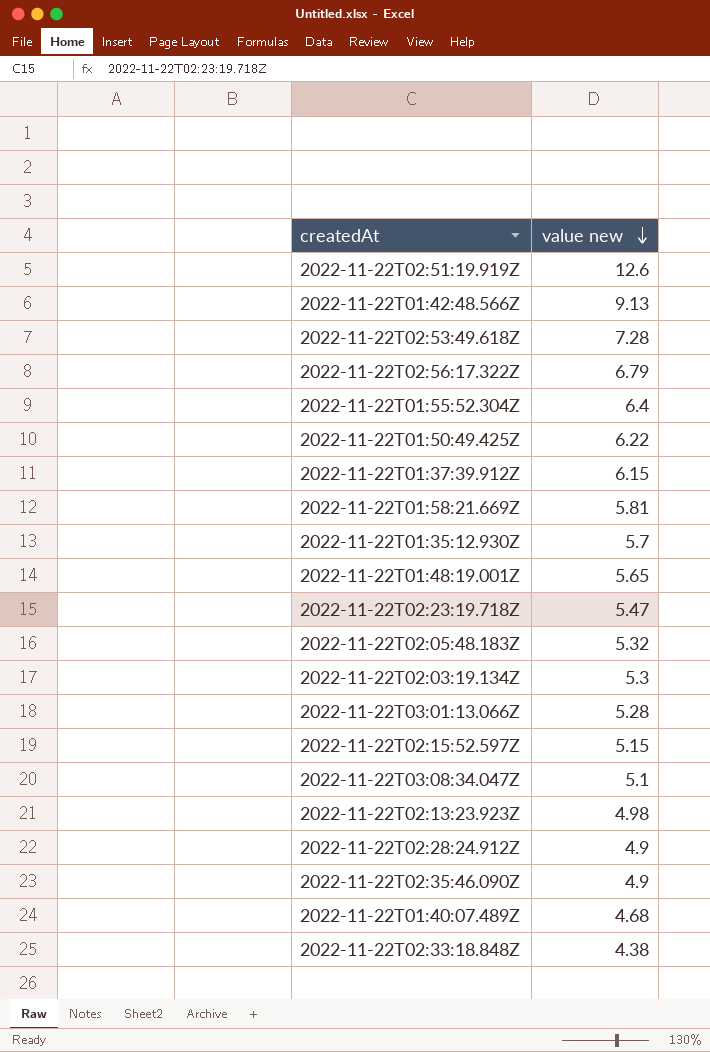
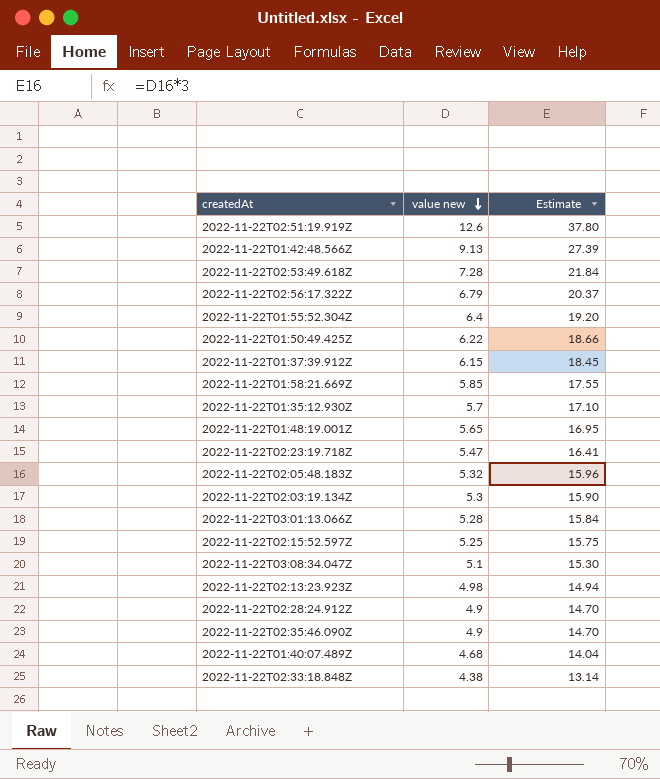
column Estimate | formula: none -> [value new] * 3
2022-11-22T01:58:21.669Z | value new: 5.81 -> 5.85
2022-11-22T02:15:52.597Z | value new: 5.15 -> 5.25

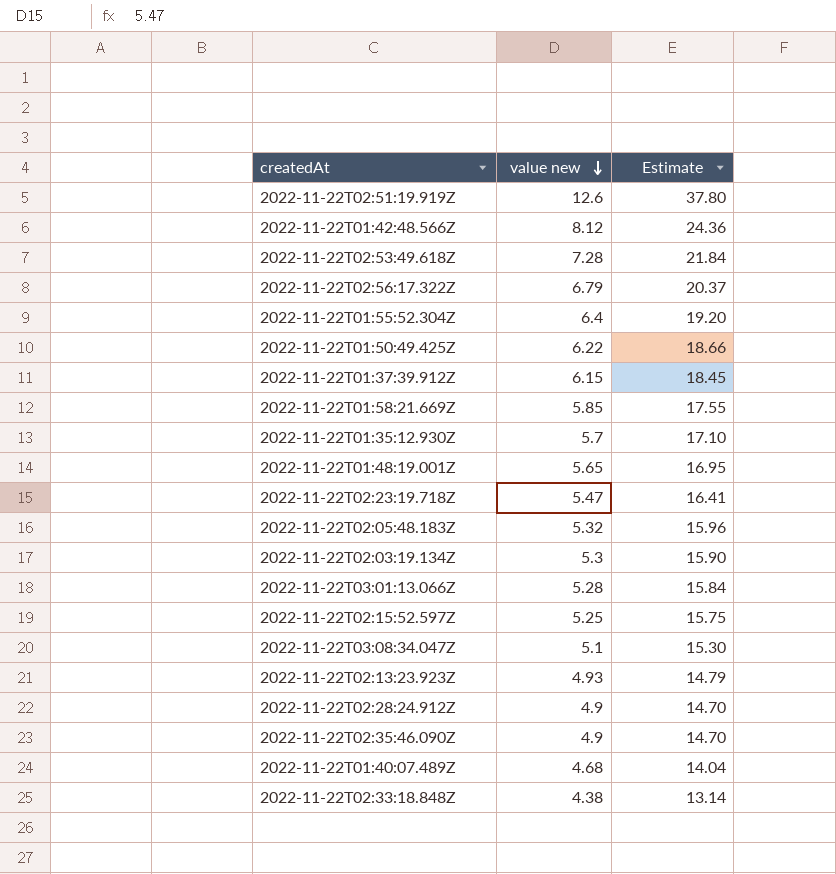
2022-11-22T01:42:48.566Z | value new: 9.13 -> 8.12
2022-11-22T01:42:48.566Z | Estimate: 27.39 -> 24.36
2022-11-22T02:13:23.923Z | value new: 4.98 -> 4.93
2022-11-22T02:13:23.923Z | Estimate: 14.94 -> 14.79

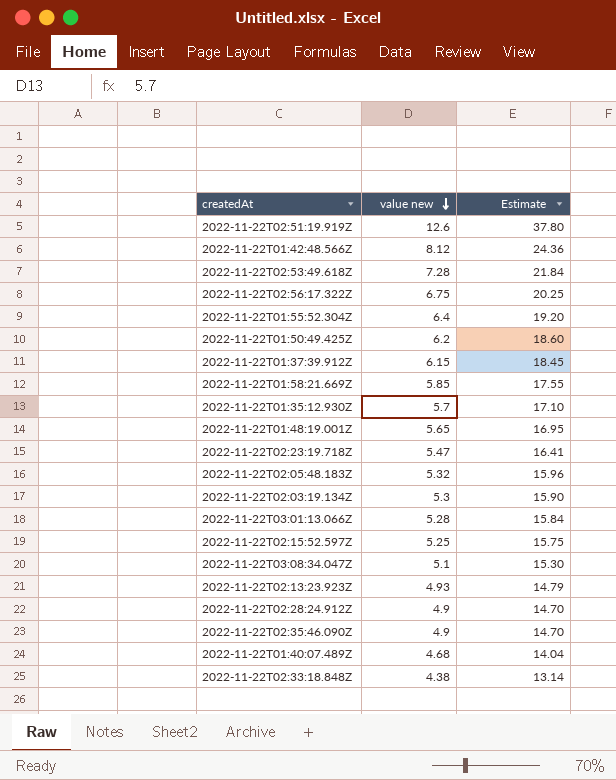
2022-11-22T02:56:17.322Z | value new: 6.79 -> 6.75
2022-11-22T02:56:17.322Z | Estimate: 20.37 -> 20.25
2022-11-22T01:50:49.425Z | value new: 6.22 -> 6.2
2022-11-22T01:50:49.425Z | Estimate: 18.66 -> 18.60

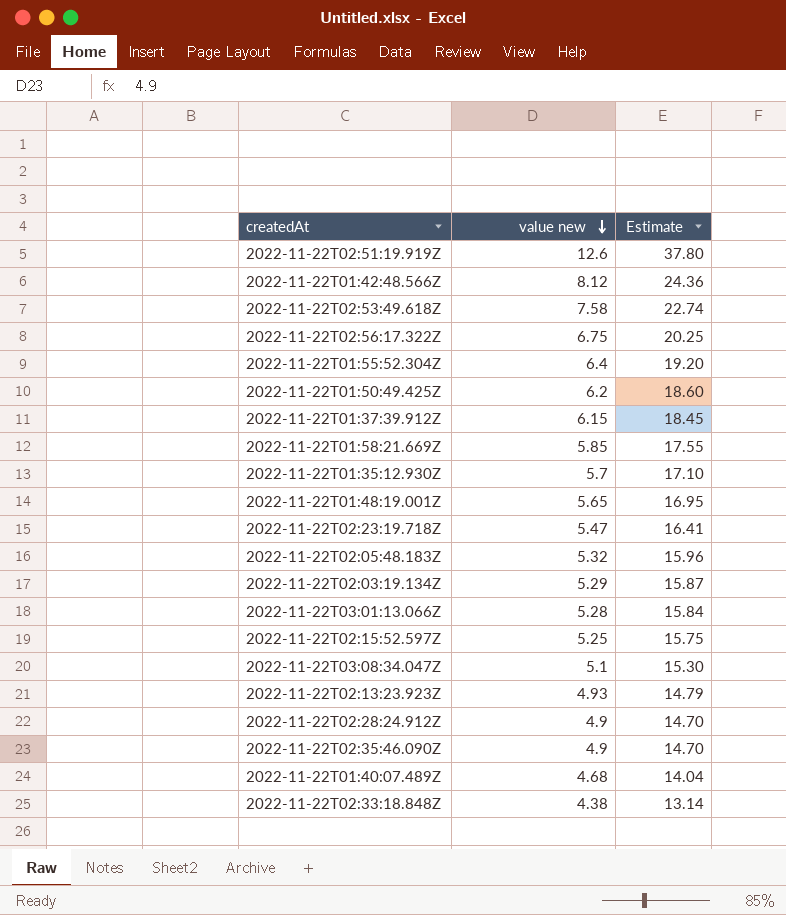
2022-11-22T02:53:49.618Z | value new: 7.28 -> 7.58
2022-11-22T02:53:49.618Z | Estimate: 21.84 -> 22.74
2022-11-22T02:03:19.134Z | value new: 5.3 -> 5.29
2022-11-22T02:03:19.134Z | Estimate: 15.90 -> 15.87

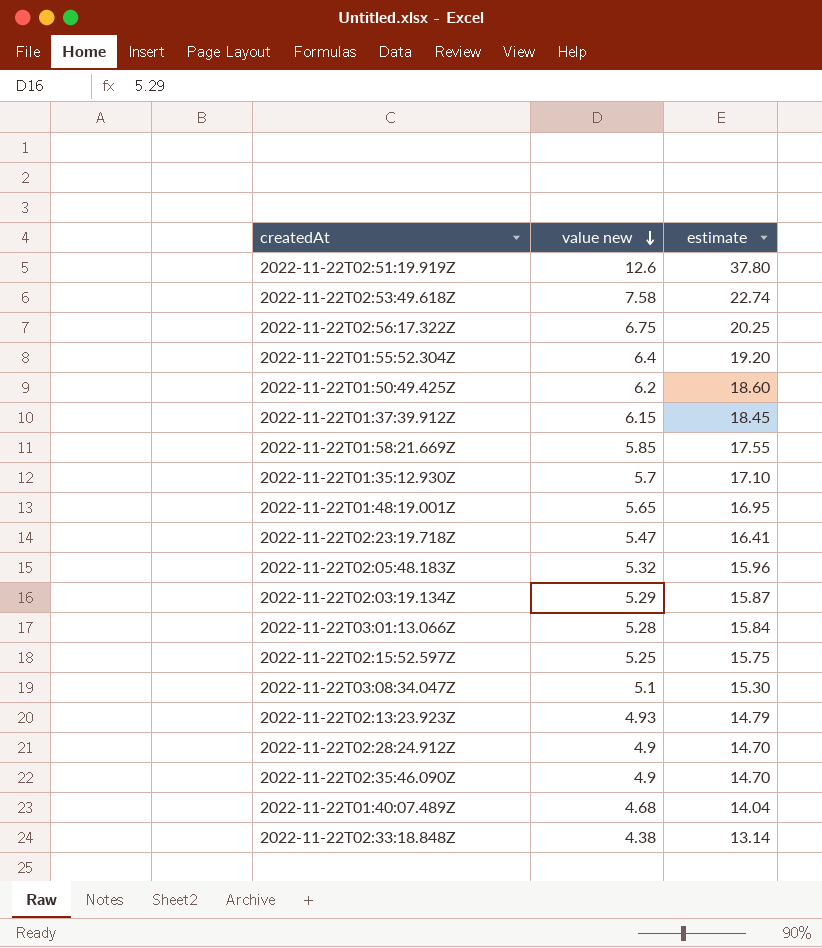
column name: Estimate -> estimate
row 2022-11-22T01:42:48.566Z: 8.12 | 24.36 -> none

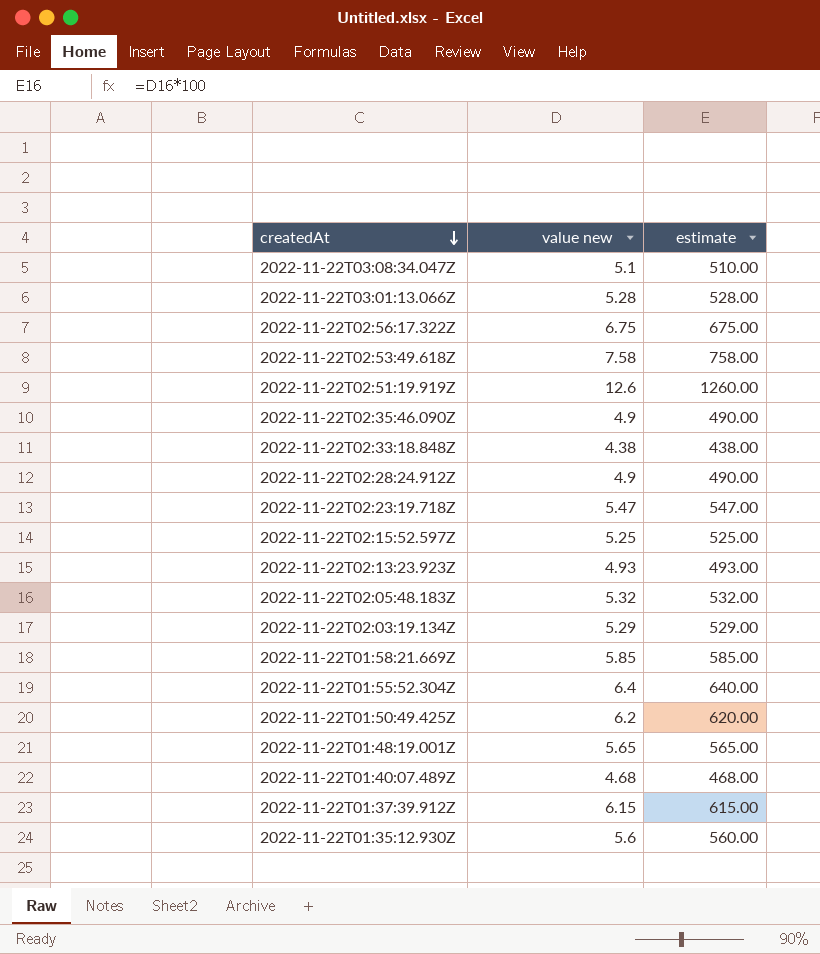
row order: value new descending -> createdAt descending
column estimate | formula: [value new] * 3 -> [value new] * 100
2022-11-22T01:35:12.930Z | value new: 5.7 -> 5.6

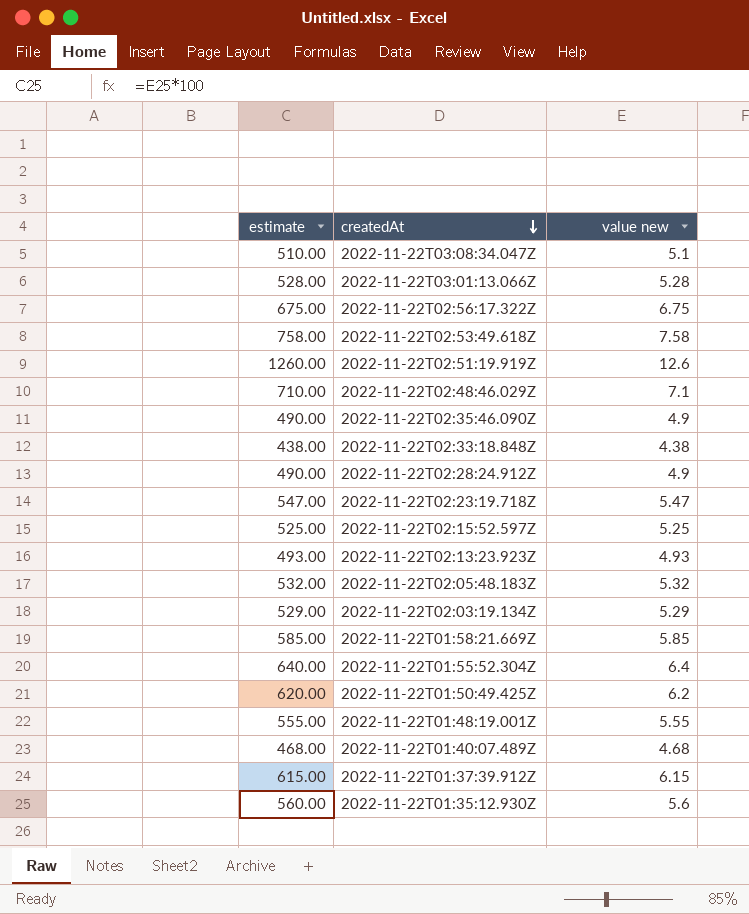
column estimate | position: 3 -> 1
row 2022-11-22T02:48:46.029Z: none -> 710.00 | 7.1
2022-11-22T01:48:19.001Z | estimate: 565.00 -> 555.00
2022-11-22T01:48:19.001Z | value new: 5.65 -> 5.55

